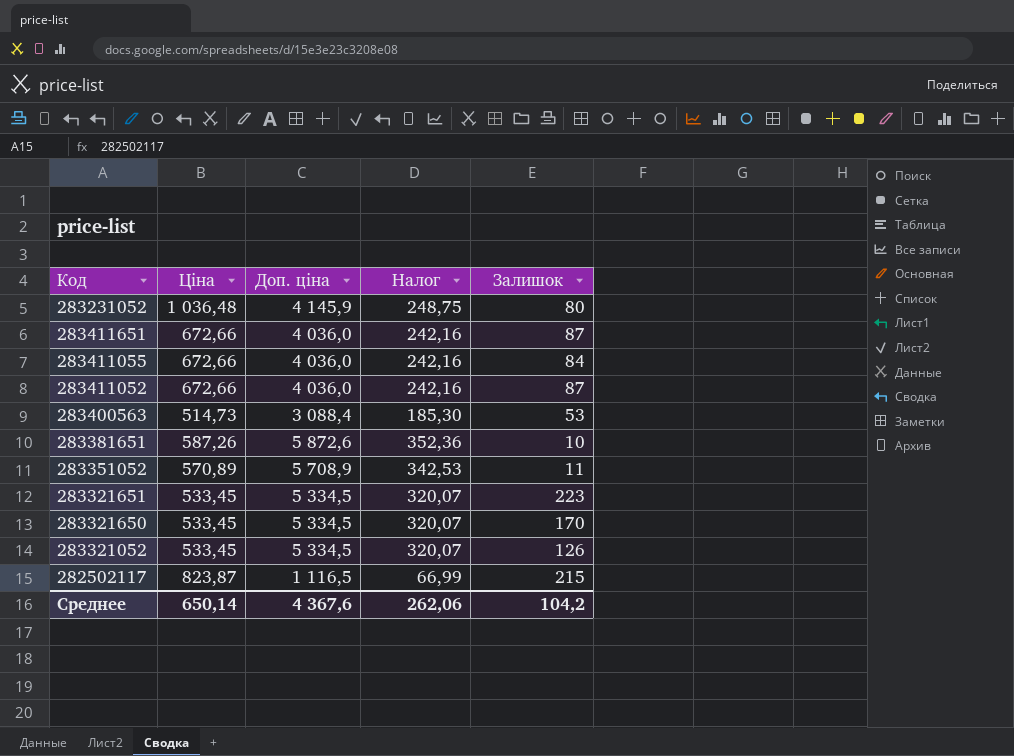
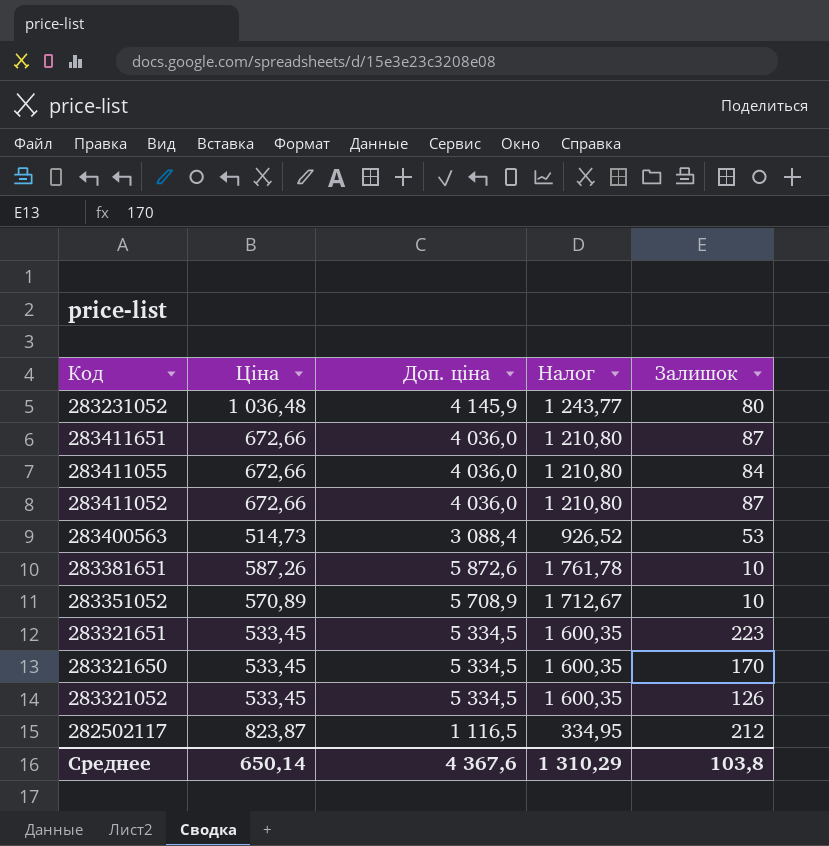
column Налог | formula: [Доп. ціна] * 0,06 -> [Доп. ціна] * 0,3
283351052 | Залишок: 11 -> 10
282502117 | Залишок: 215 -> 212
Среднее | Налог: 262,06 -> 1 310,29
Среднее | Залишок: 104,2 -> 103,8

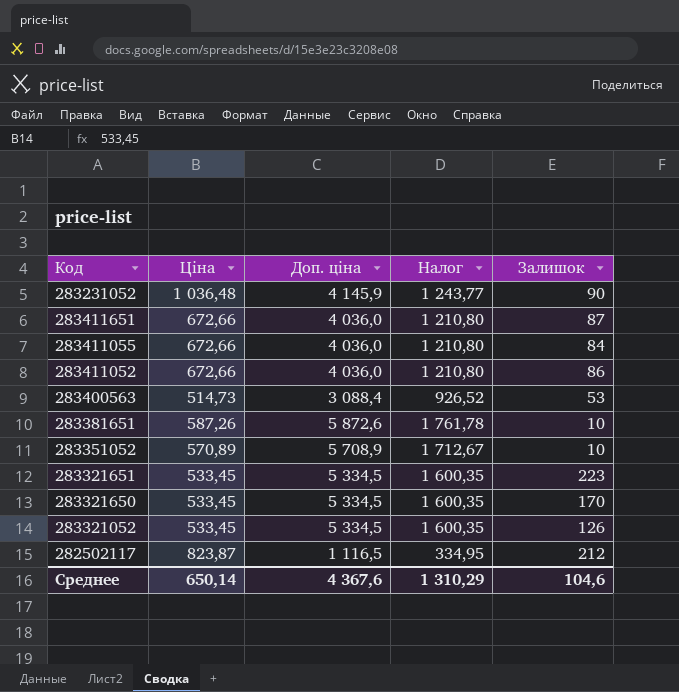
283231052 | Залишок: 80 -> 90
283411052 | Залишок: 87 -> 86
Среднее | Залишок: 103,8 -> 104,6

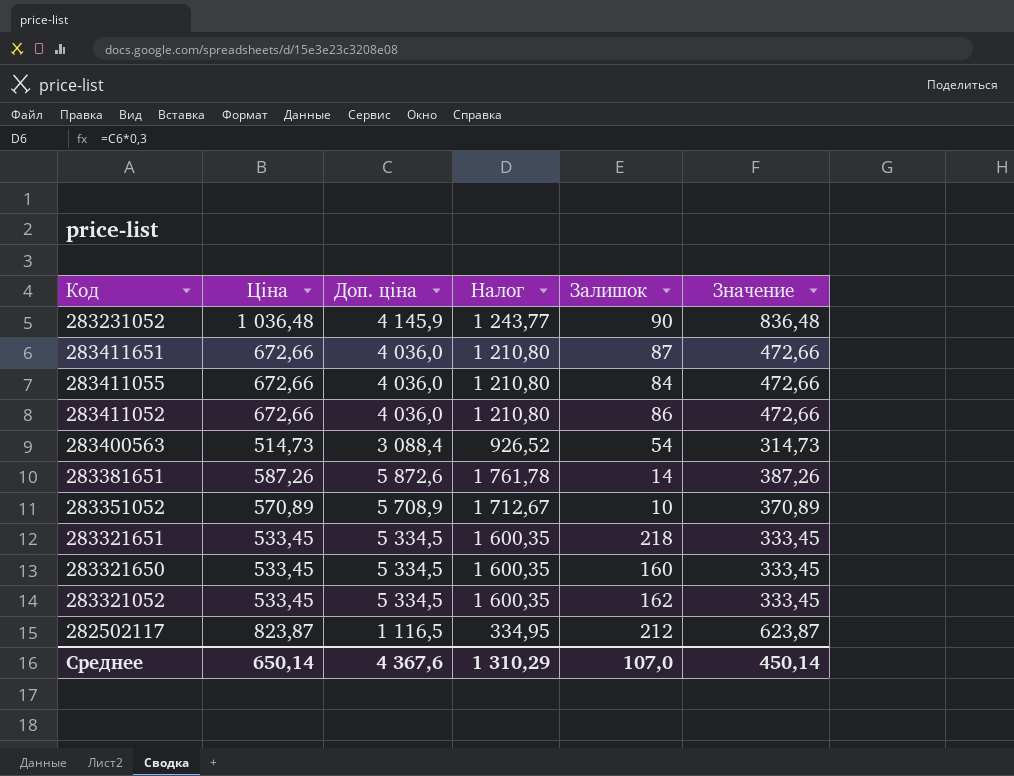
column Значение | formula: none -> [Ціна] - 200
283400563 | Залишок: 53 -> 54
283381651 | Залишок: 10 -> 14
283321651 | Залишок: 223 -> 218
283321650 | Залишок: 170 -> 160
283321052 | Залишок: 126 -> 162
Среднее | Залишок: 104,6 -> 107,0

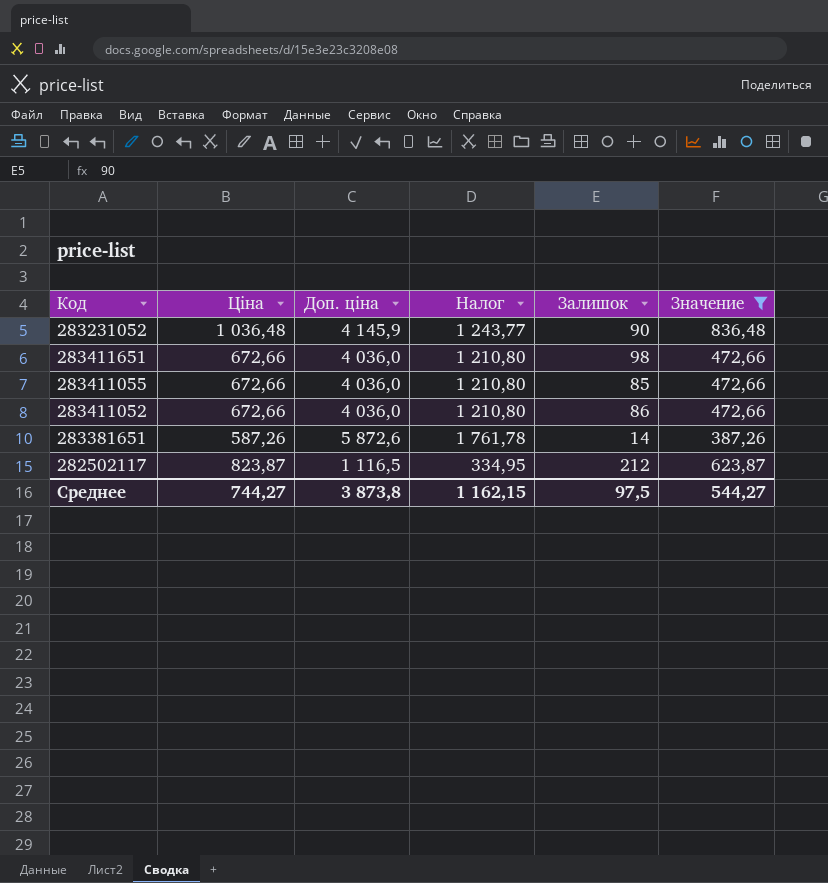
filter: none -> Значение >= 387,26
283411651 | Залишок: 87 -> 98
283411055 | Залишок: 84 -> 85
Среднее | Ціна: 650,14 -> 744,27
Среднее | Доп. ціна: 4 367,6 -> 3 873,8
Среднее | Налог: 1 310,29 -> 1 162,15
Среднее | Залишок: 107,0 -> 97,5
Среднее | Значение: 450,14 -> 544,27

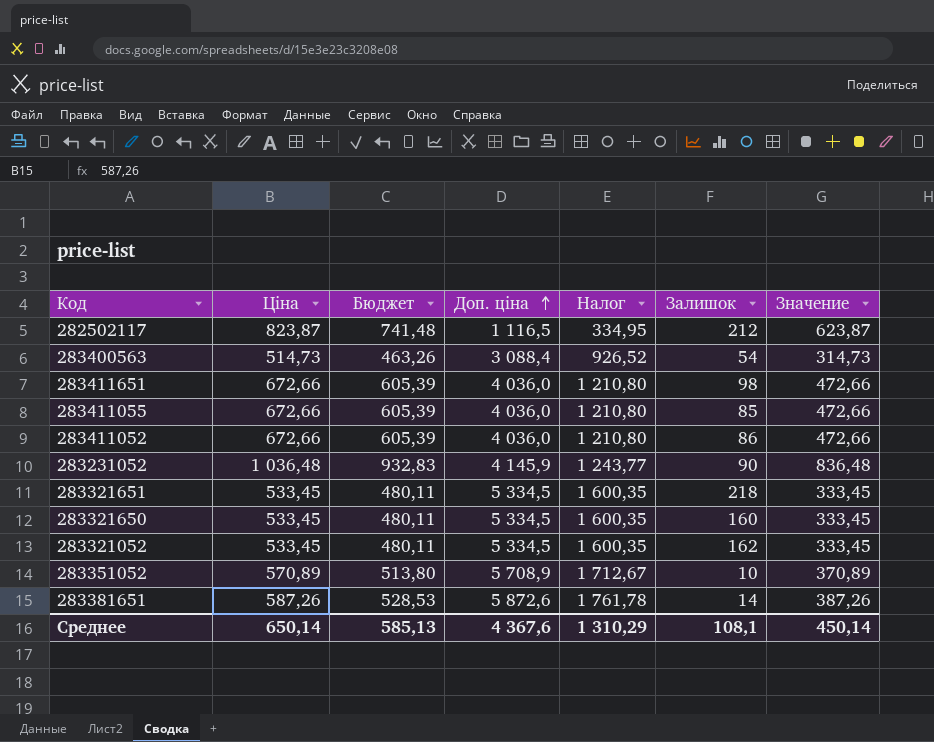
filter: Значение >= 387,26 -> none
row order: none -> Доп. ціна ascending
column Бюджет | formula: none -> [Ціна] * 0,9
Среднее | Ціна: 744,27 -> 650,14
Среднее | Доп. ціна: 3 873,8 -> 4 367,6
Среднее | Налог: 1 162,15 -> 1 310,29
Среднее | Залишок: 97,5 -> 108,1
Среднее | Значение: 544,27 -> 450,14

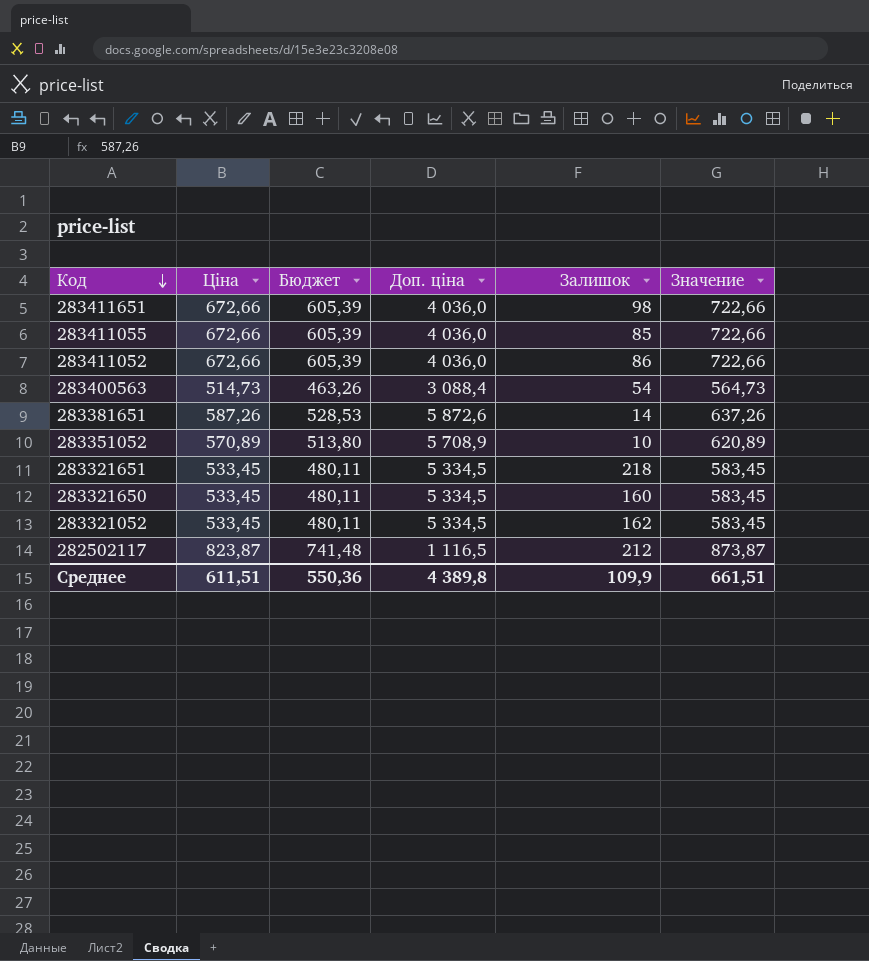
row order: Доп. ціна ascending -> Код descending
column Налог | formula: [Доп. ціна] * 0,3 -> none
column Значение | formula: [Ціна] - 200 -> [Ціна] + 50
row 283231052: 1 036,48 | 932,83 | 4 145,9 | 1 243,77 | 90 | 836,48 -> none
Среднее | Ціна: 650,14 -> 611,51
Среднее | Бюджет: 585,13 -> 550,36
Среднее | Доп. ціна: 4 367,6 -> 4 389,8
Среднее | Залишок: 108,1 -> 109,9
Среднее | Значение: 450,14 -> 661,51

